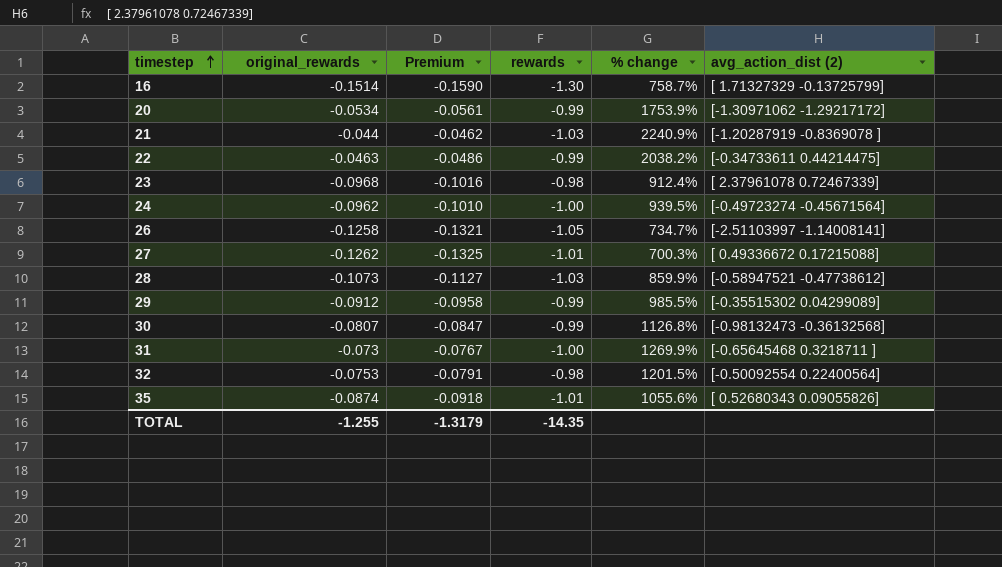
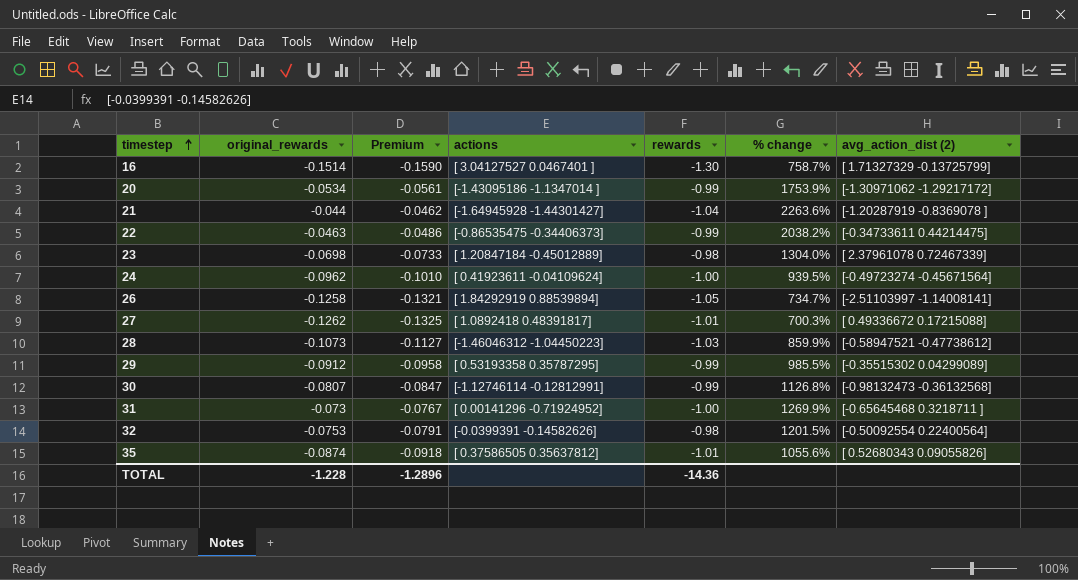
column actions | position: none -> 4
21 | rewards: -1.03 -> -1.04
21 | % change: 2240.9% -> 2263.6%
23 | original_rewards: -0.0968 -> -0.0698
23 | Premium: -0.1016 -> -0.0733
23 | % change: 912.4% -> 1304.0%
TOTAL | original_rewards: -1.255 -> -1.228
TOTAL | Premium: -1.3179 -> -1.2896
TOTAL | rewards: -14.35 -> -14.36

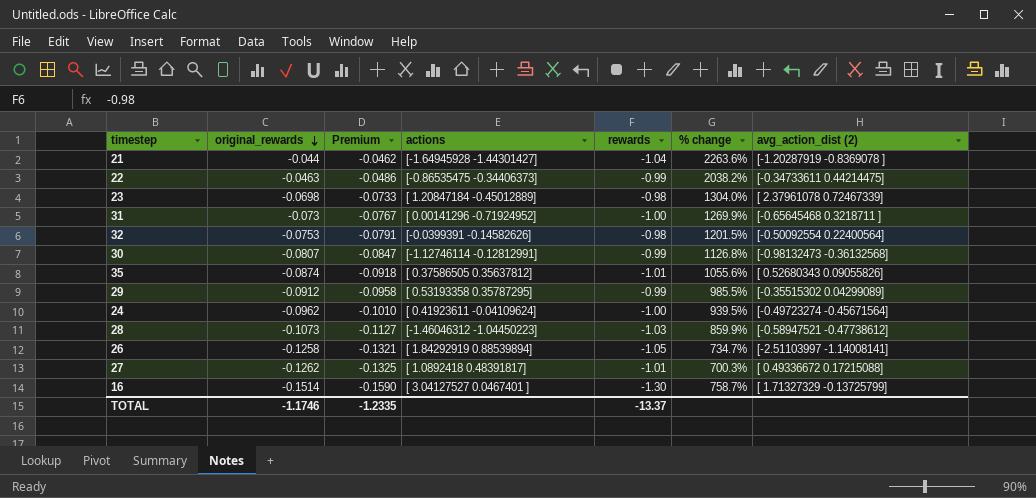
row order: timestep ascending -> original_rewards descending
row 20: -0.0534 | -0.0561 | [-1.43095186 -1.1347014 ] | -0.99 | 1753.9% | [-1.30971062 -1.29217172] -> none
TOTAL | original_rewards: -1.228 -> -1.1746
TOTAL | Premium: -1.2896 -> -1.2335
TOTAL | rewards: -14.36 -> -13.37

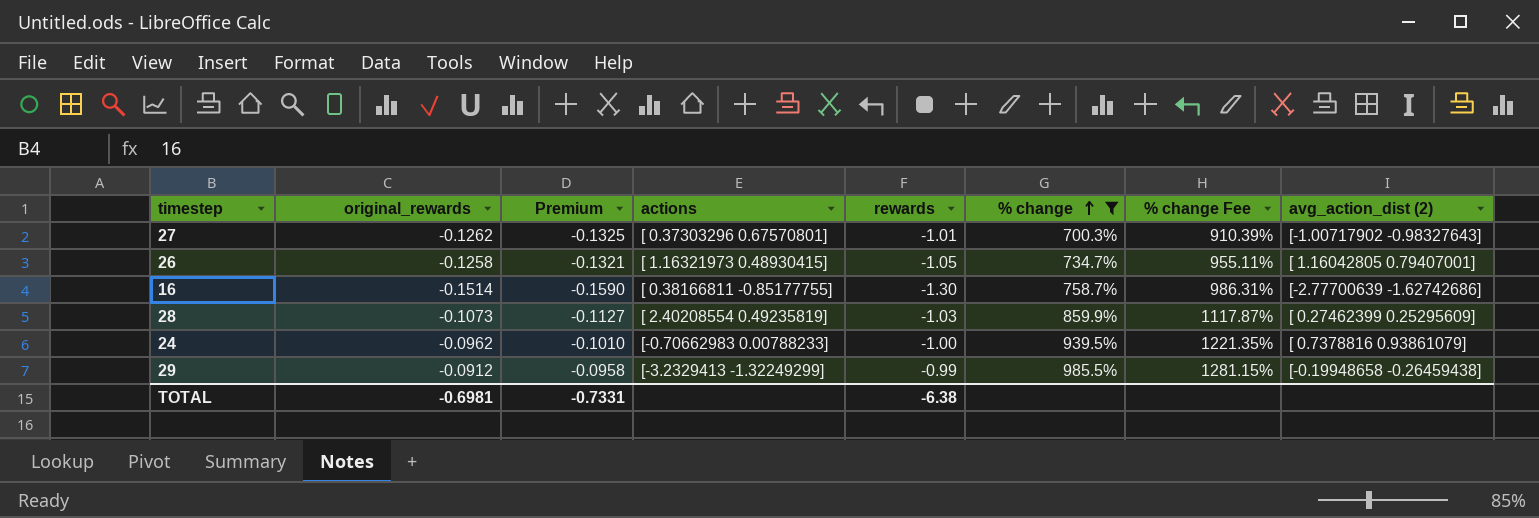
filter: none -> % change <= 985.5%
row order: original_rewards descending -> % change ascending
column % change Fee | formula: none -> [% change] * 1.3
27 | actions: [ 1.0892418 0.48391817] -> [ 0.37303296 0.67570801]
27 | avg_action_dist (2): [ 0.49336672 0.17215088] -> [-1.00717902 -0.98327643]
26 | actions: [ 1.84292919 0.88539894] -> [ 1.16321973 0.48930415]
26 | avg_action_dist (2): [-2.51103997 -1.14008141] -> [ 1.16042805 0.79407001]
16 | actions: [ 3.04127527 0.0467401 ] -> [ 0.38166811 -0.85177755]
16 | avg_action_dist (2): [ 1.71327329 -0.13725799] -> [-2.77700639 -1.62742686]
28 | actions: [-1.46046312 -1.04450223] -> [ 2.40208554 0.49235819]
28 | avg_action_dist (2): [-0.58947521 -0.47738612] -> [ 0.27462399 0.25295609]
24 | actions: [ 0.41923611 -0.04109624] -> [-0.70662983 0.00788233]
24 | avg_action_dist (2): [-0.49723274 -0.45671564] -> [ 0.7378816 0.93861079]
29 | actions: [ 0.53193358 0.35787295] -> [-3.2329413 -1.32249299]
29 | avg_action_dist (2): [-0.35515302 0.04299089] -> [-0.19948658 -0.26459438]
TOTAL | original_rewards: -1.1746 -> -0.6981
TOTAL | Premium: -1.2335 -> -0.7331
TOTAL | rewards: -13.37 -> -6.38

